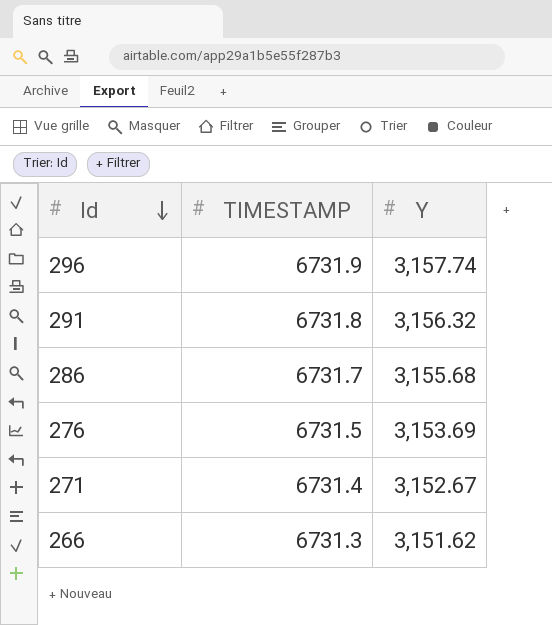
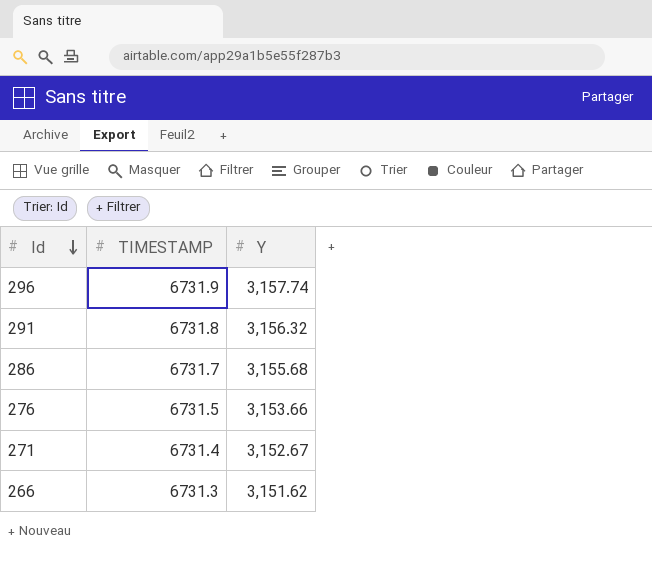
276 | Y: 3,153.69 -> 3,153.66

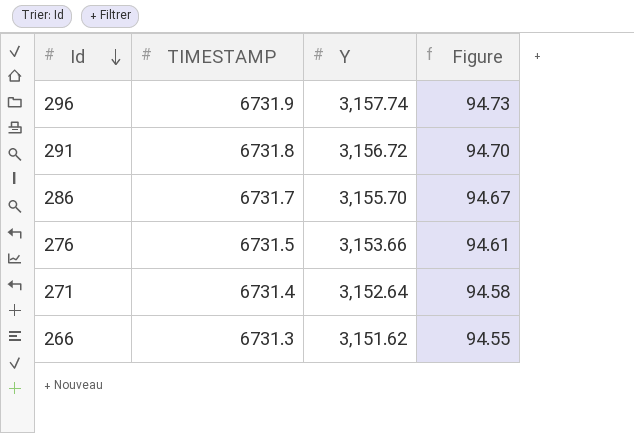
column Figure | formula: none -> [Y] * 0.03
291 | Y: 3,156.32 -> 3,156.72
286 | Y: 3,155.68 -> 3,155.70
271 | Y: 3,152.67 -> 3,152.64

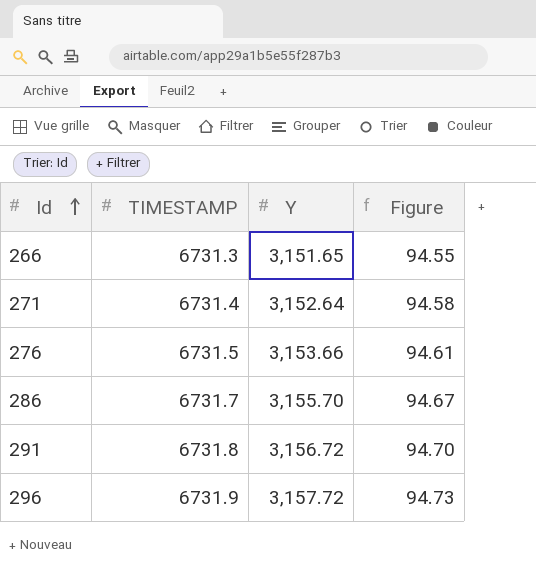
row order: Id descending -> Id ascending
266 | Y: 3,151.62 -> 3,151.65
296 | Y: 3,157.74 -> 3,157.72

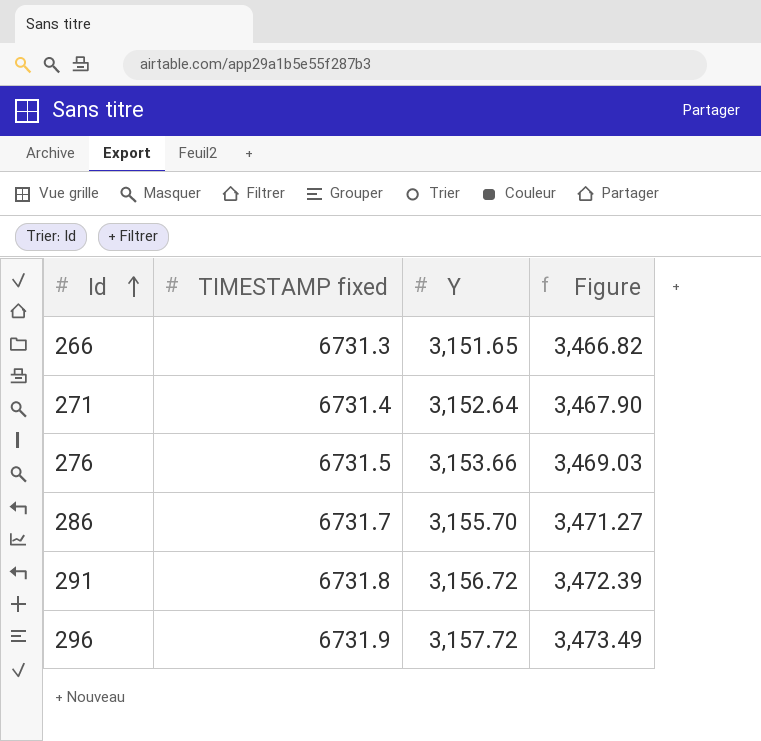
column name: TIMESTAMP -> TIMESTAMP fixed
column Figure | formula: [Y] * 0.03 -> [Y] * 1.1

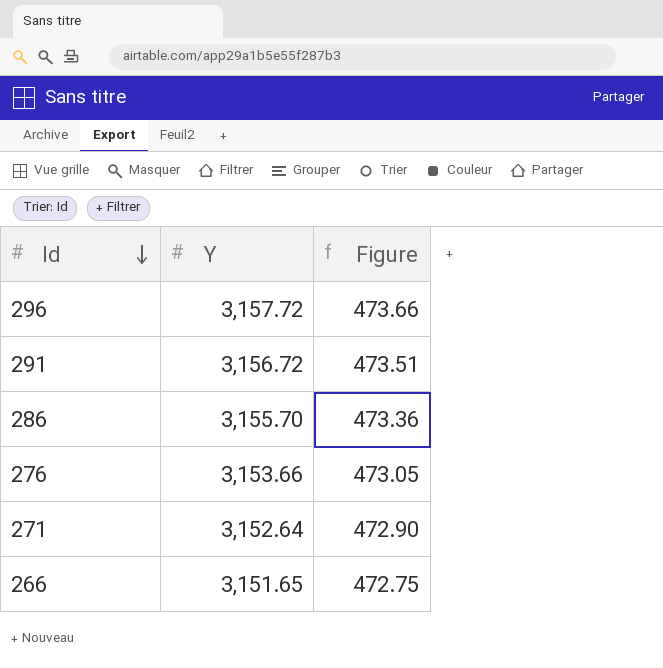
row order: Id ascending -> Id descending
column TIMESTAMP fixed | position: 2 -> none
column Figure | formula: [Y] * 1.1 -> [Y] * 0.15

